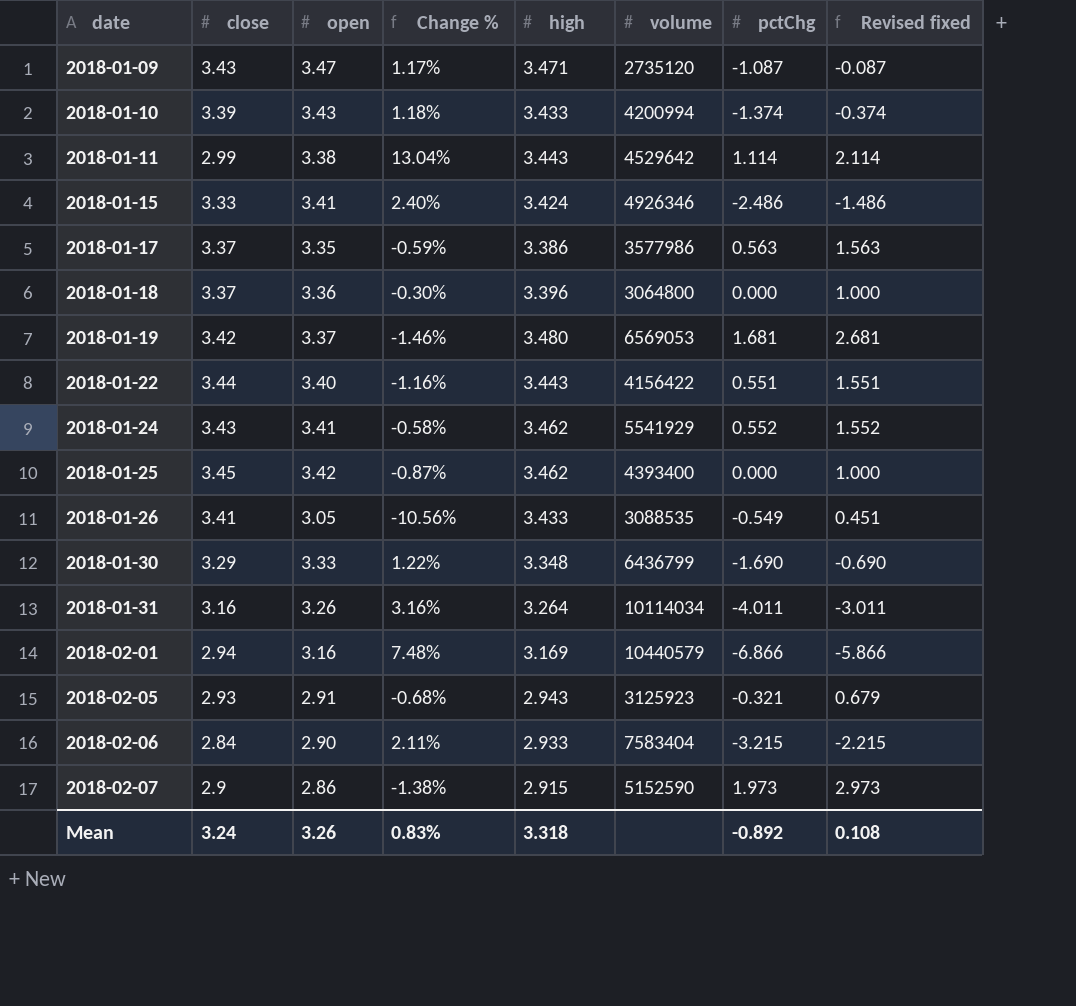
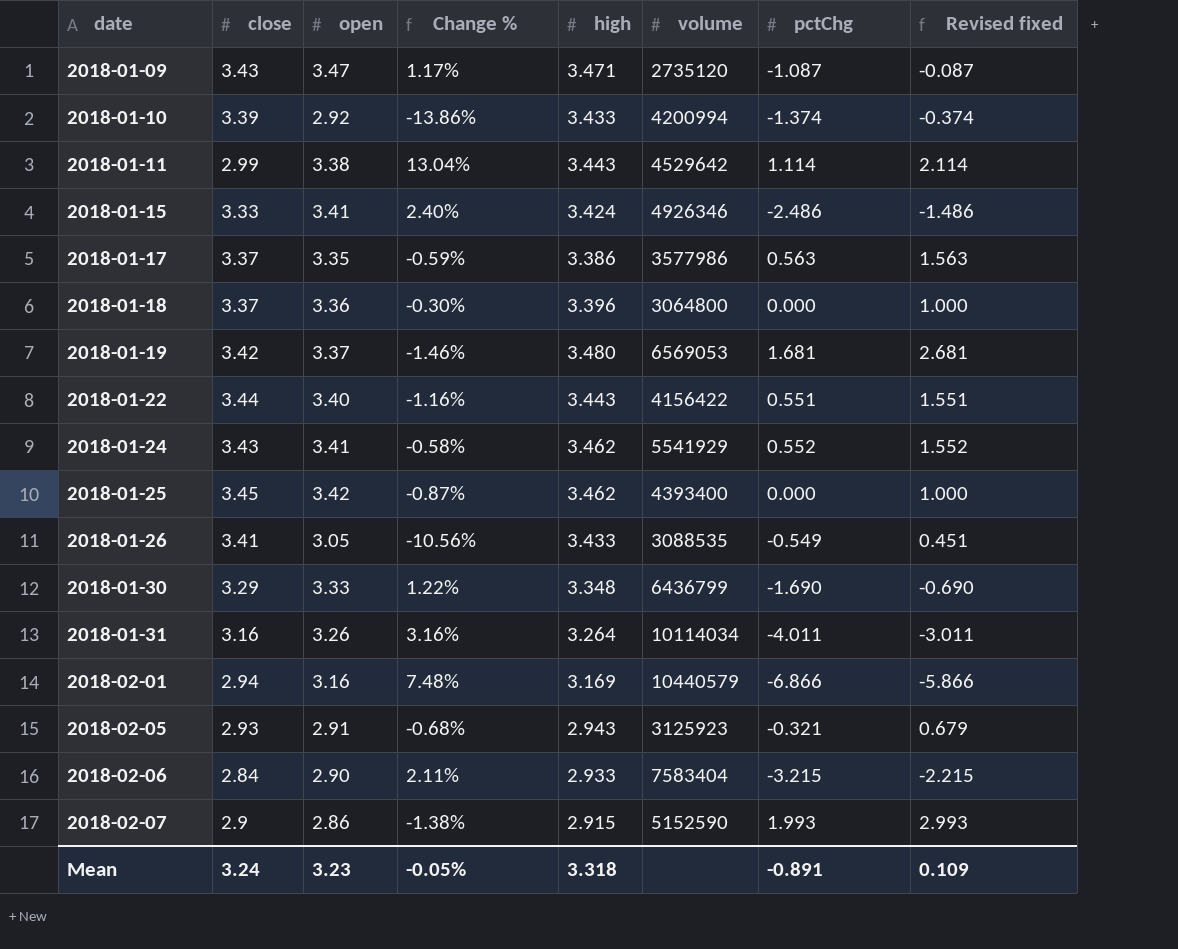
2018-01-10 | open: 3.43 -> 2.92
2018-01-10 | Change %: 1.18% -> -13.86%
2018-02-07 | pctChg: 1.973 -> 1.993
2018-02-07 | Revised fixed: 2.973 -> 2.993
Mean | open: 3.26 -> 3.23
Mean | Change %: 0.83% -> -0.05%
Mean | pctChg: -0.892 -> -0.891
Mean | Revised fixed: 0.108 -> 0.109

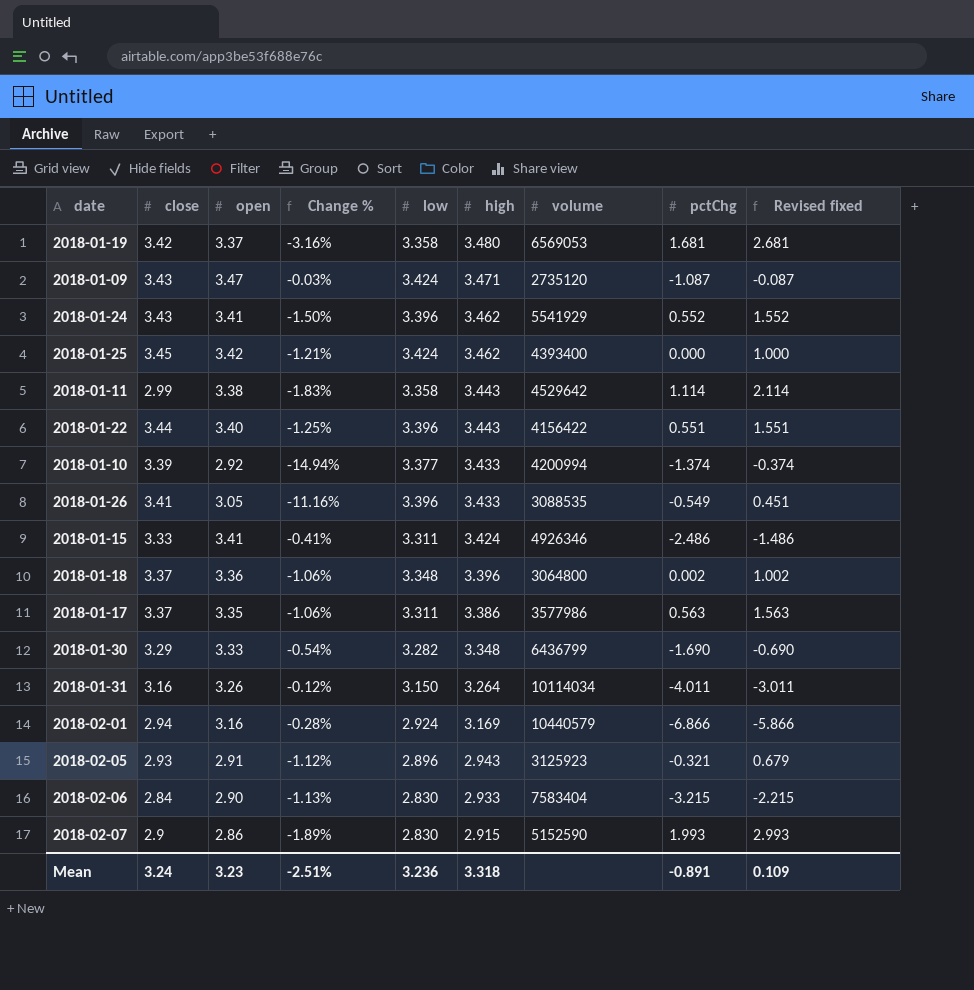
row order: date ascending -> high descending
column Change % | formula: ([open] - [close]) / [close] -> ([open] - [high]) / [high]
column low | position: none -> 5
2018-01-18 | pctChg: 0.000 -> 0.002
2018-01-18 | Revised fixed: 1.000 -> 1.002
Mean | Change %: -0.05% -> -2.51%

